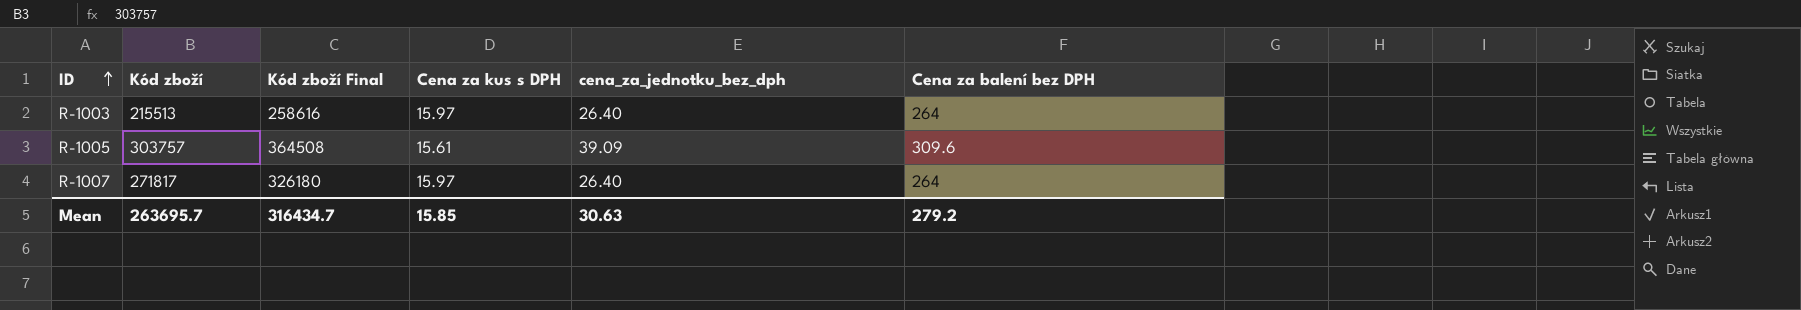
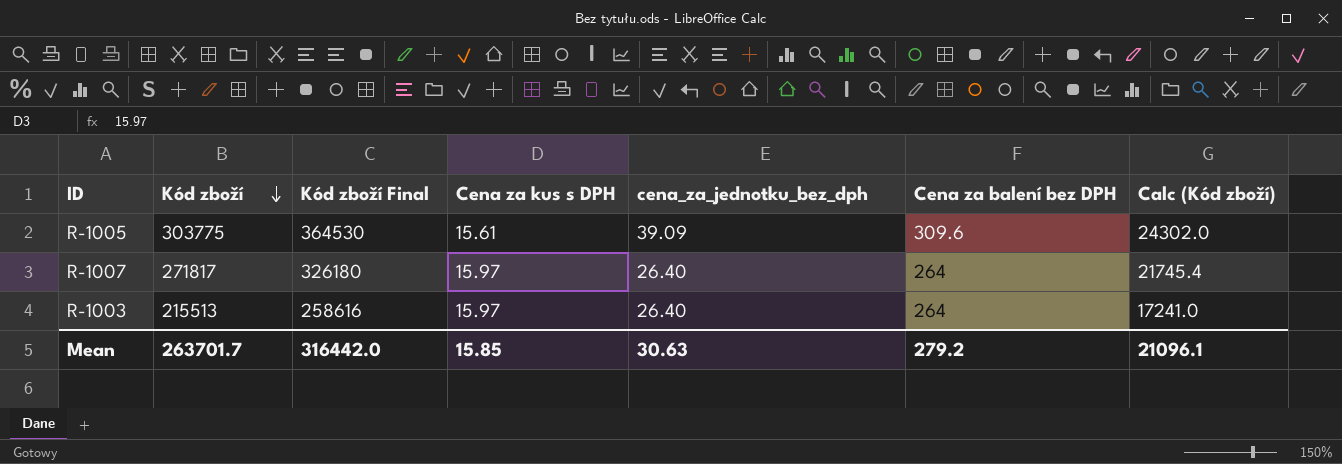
row order: ID ascending -> Kód zboží descending
column Calc (Kód zboží) | formula: none -> [Kód zboží] * 0.08
R-1005 | Kód zboží: 303757 -> 303775
R-1005 | Kód zboží Final: 364508 -> 364530
Mean | Kód zboží: 263695.7 -> 263701.7
Mean | Kód zboží Final: 316434.7 -> 316442.0

